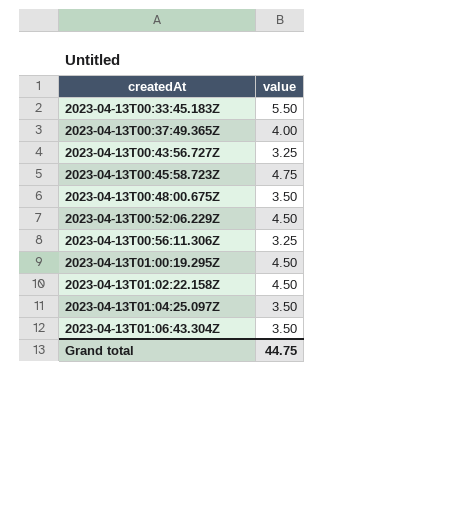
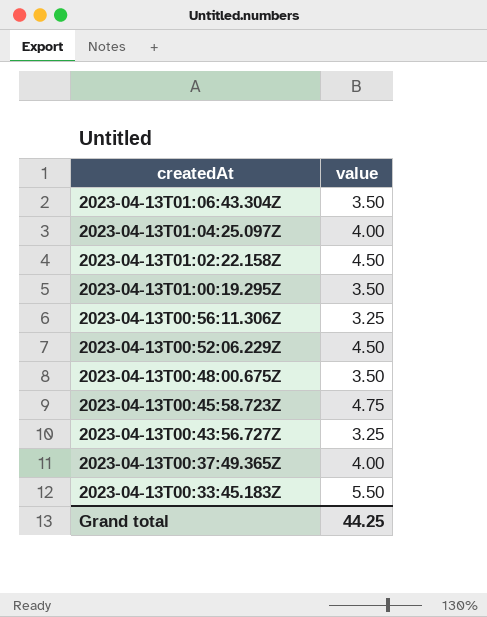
row order: createdAt ascending -> createdAt descending
2023-04-13T01:04:25.097Z | value: 3.50 -> 4.00
2023-04-13T01:00:19.295Z | value: 4.50 -> 3.50
Grand total | value: 44.75 -> 44.25

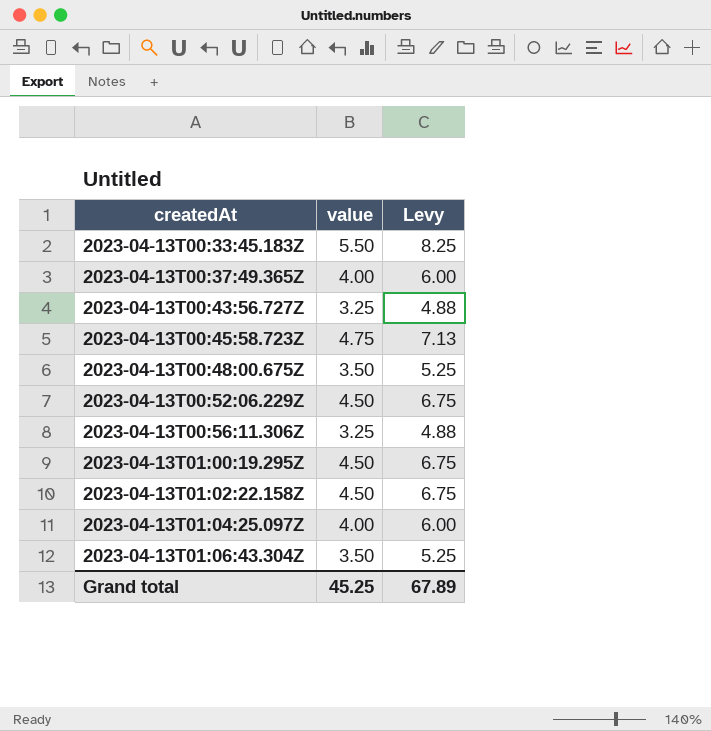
row order: createdAt descending -> createdAt ascending
column Levy | formula: none -> [value] * 1.5
2023-04-13T01:00:19.295Z | value: 3.50 -> 4.50
Grand total | value: 44.25 -> 45.25

